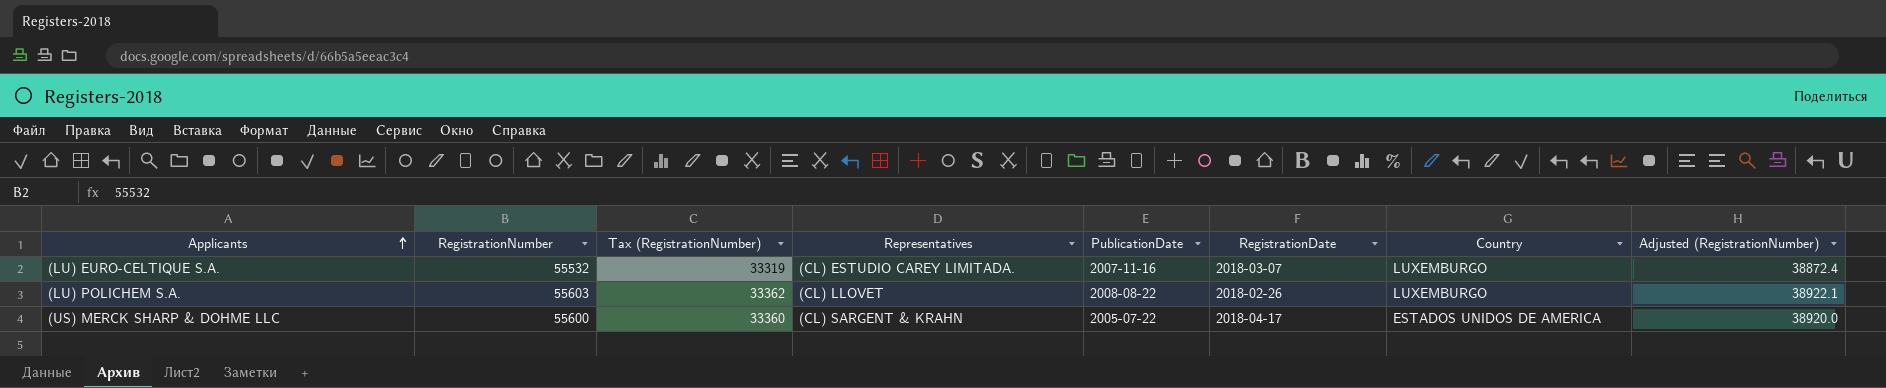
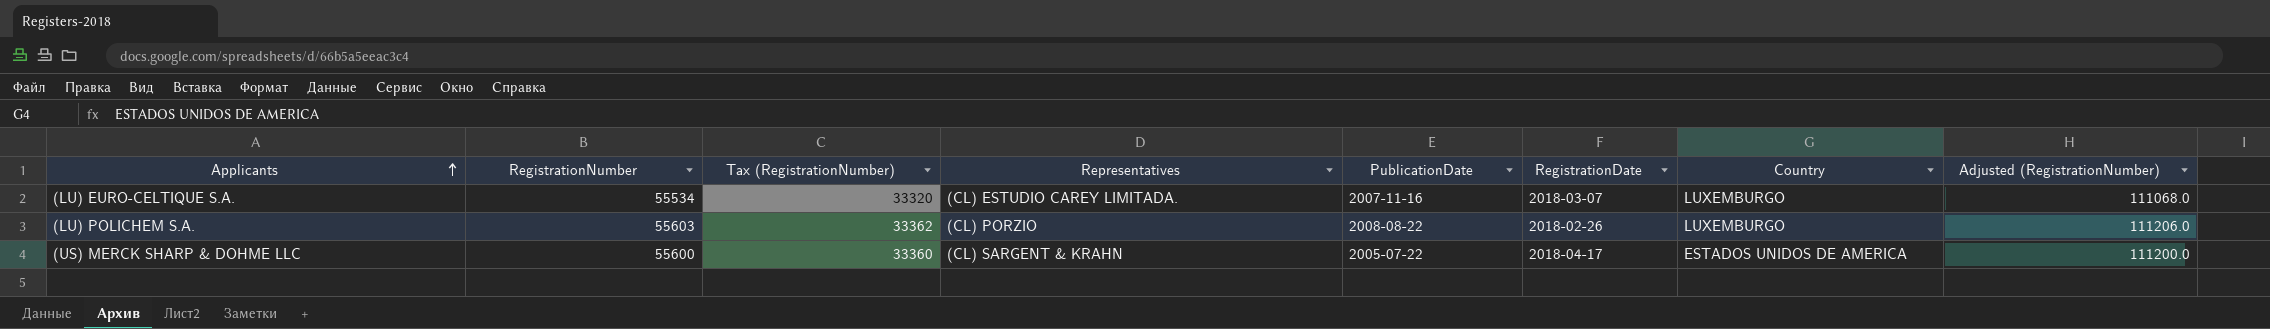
column Adjusted (RegistrationNumber) | formula: [RegistrationNumber] * 0.7 -> [RegistrationNumber] * 2
(LU) EURO-CELTIQUE S.A. | RegistrationNumber: 55532 -> 55534
(LU) EURO-CELTIQUE S.A. | Tax (RegistrationNumber): 33319 -> 33320
(LU) POLICHEM S.A. | Representatives: (CL) LLOVET -> (CL) PORZIO

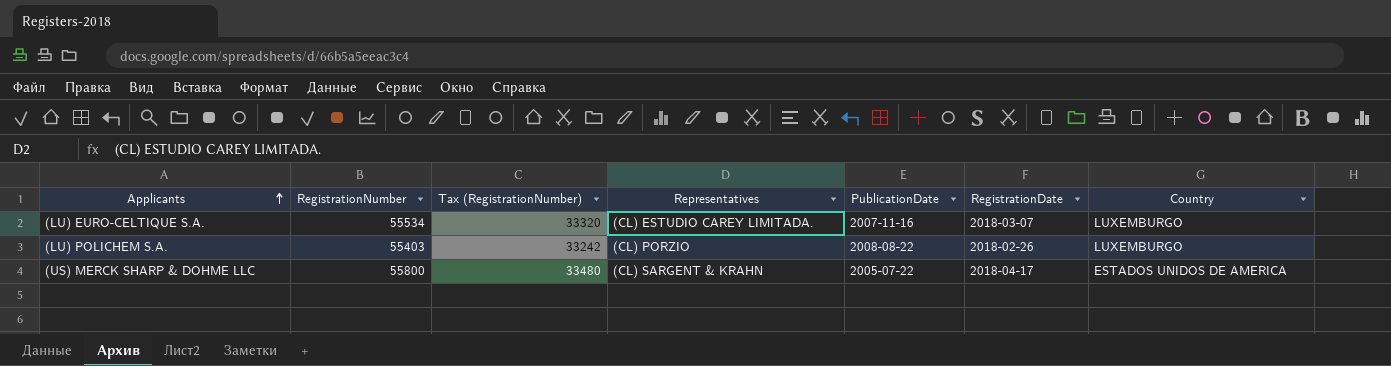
column Adjusted (RegistrationNumber) | formula: [RegistrationNumber] * 2 -> none
(LU) POLICHEM S.A. | RegistrationNumber: 55603 -> 55403
(LU) POLICHEM S.A. | Tax (RegistrationNumber): 33362 -> 33242
(US) MERCK SHARP & DOHME LLC | RegistrationNumber: 55600 -> 55800
(US) MERCK SHARP & DOHME LLC | Tax (RegistrationNumber): 33360 -> 33480

